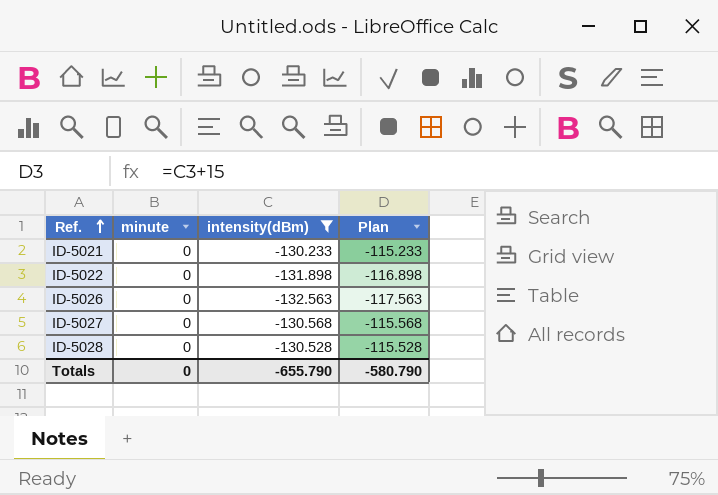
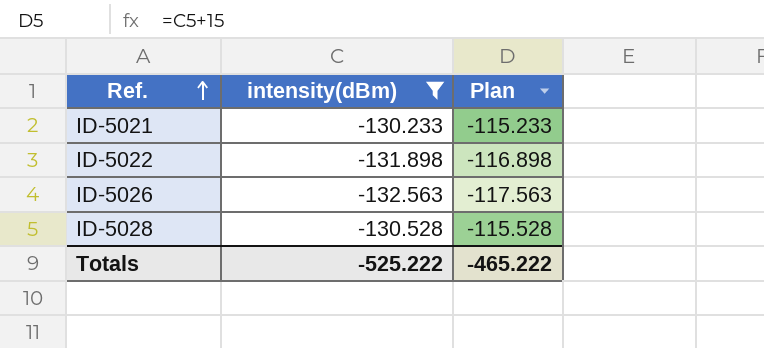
column minute | position: 2 -> none
row ID-5027: 0 | -130.568 | -115.568 -> none
Totals | intensity(dBm): -655.790 -> -525.222
Totals | Plan: -580.790 -> -465.222

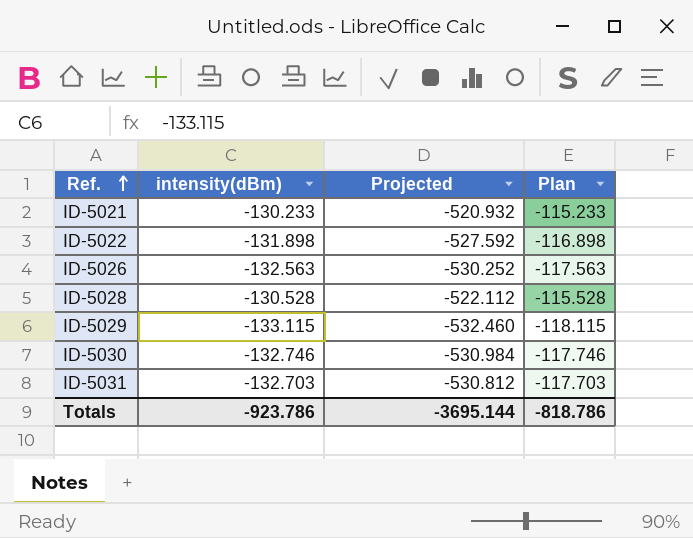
filter: intensity(dBm) >= -132.563 -> none
column Projected | formula: none -> [intensity(dBm)] * 4
Totals | intensity(dBm): -525.222 -> -923.786
Totals | Plan: -465.222 -> -818.786

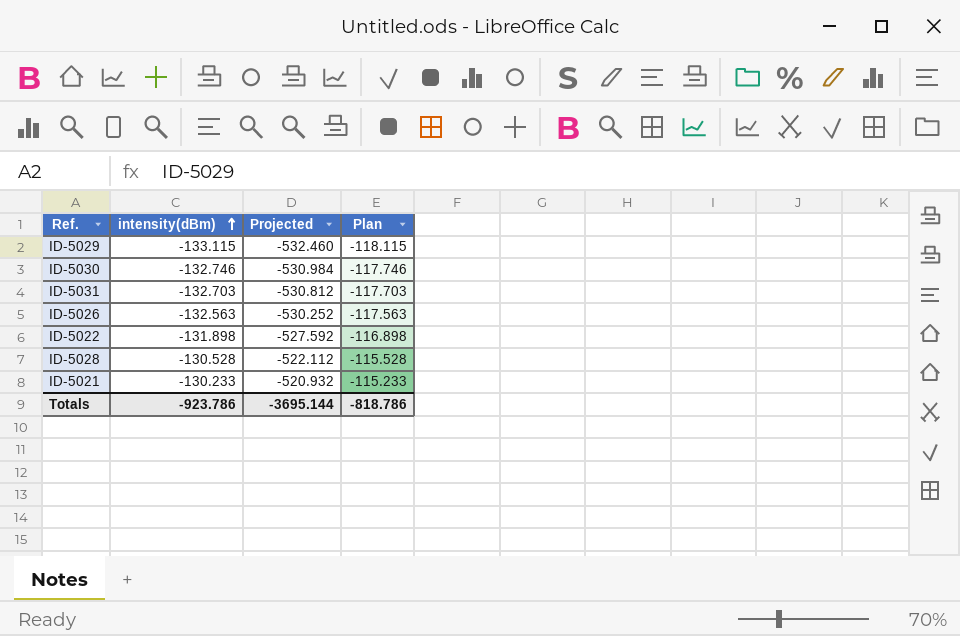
row order: Ref. ascending -> intensity(dBm) ascending

